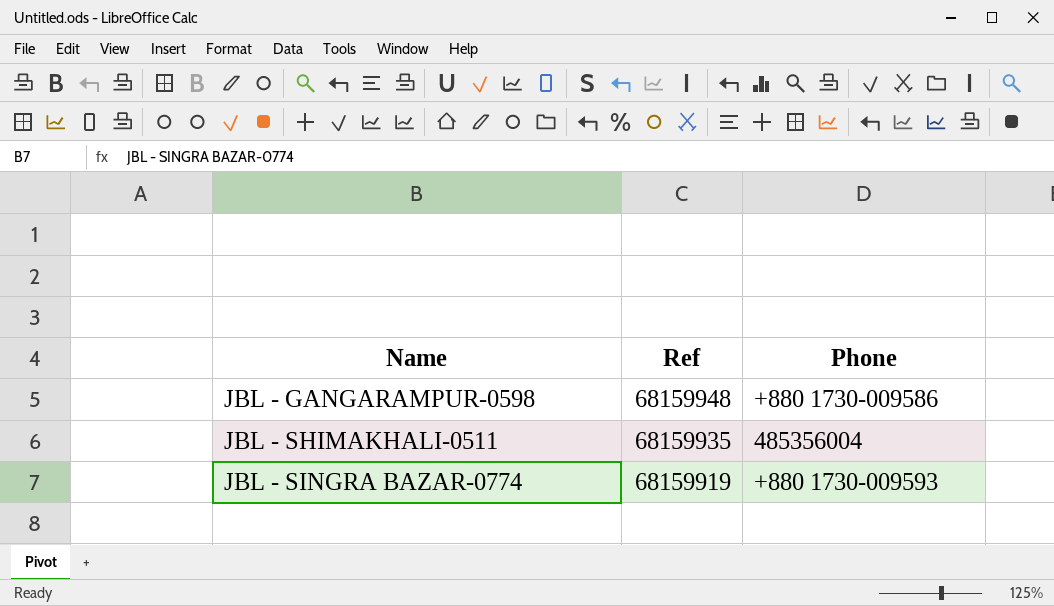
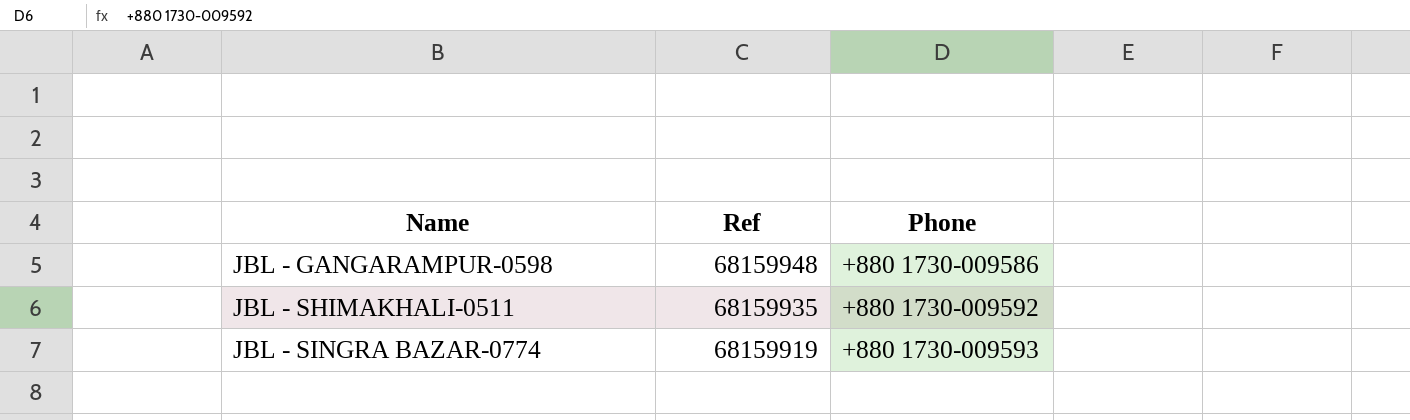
JBL - SHIMAKHALI-0511 | Phone: 485356004 -> +880 1730-009592

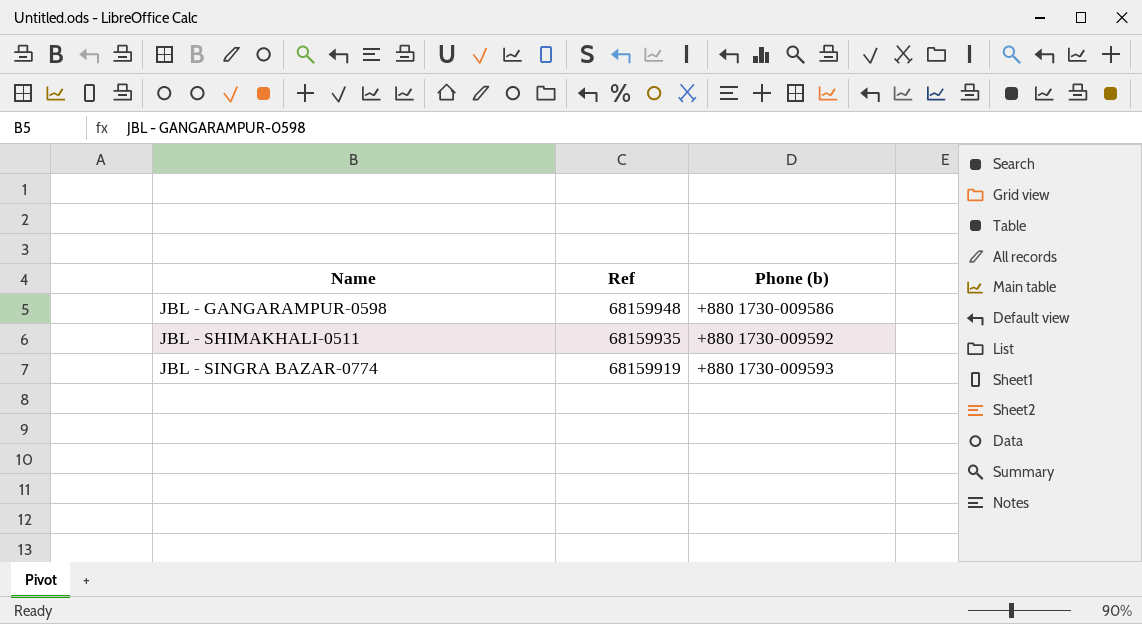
column name: Phone -> Phone (b)

